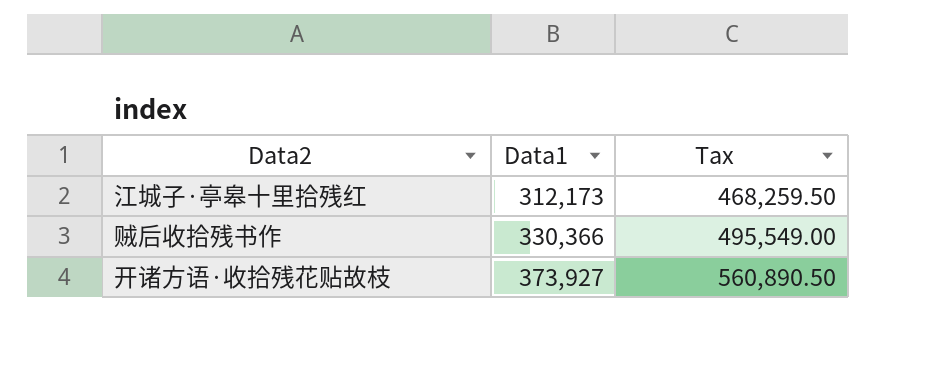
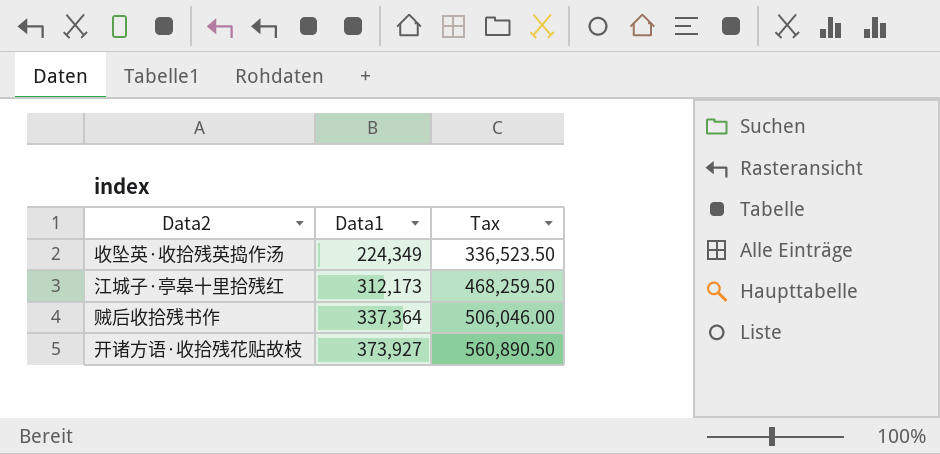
row 收坠英·收拾残英捣作汤: none -> 224,349 | 336,523.50
贼后收拾残书作 | Data1: 330,366 -> 337,364
贼后收拾残书作 | Tax: 495,549.00 -> 506,046.00

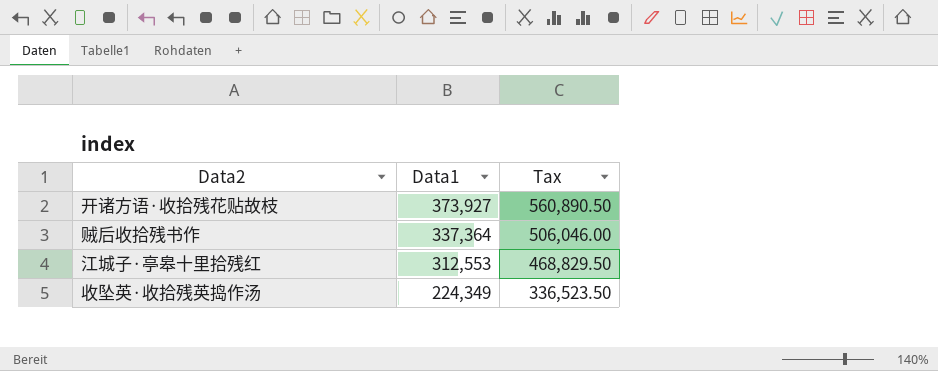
row order: Data1 ascending -> Data1 descending
江城子·亭皋十里拾残红 | Data1: 312,173 -> 312,553
江城子·亭皋十里拾残红 | Tax: 468,259.50 -> 468,829.50

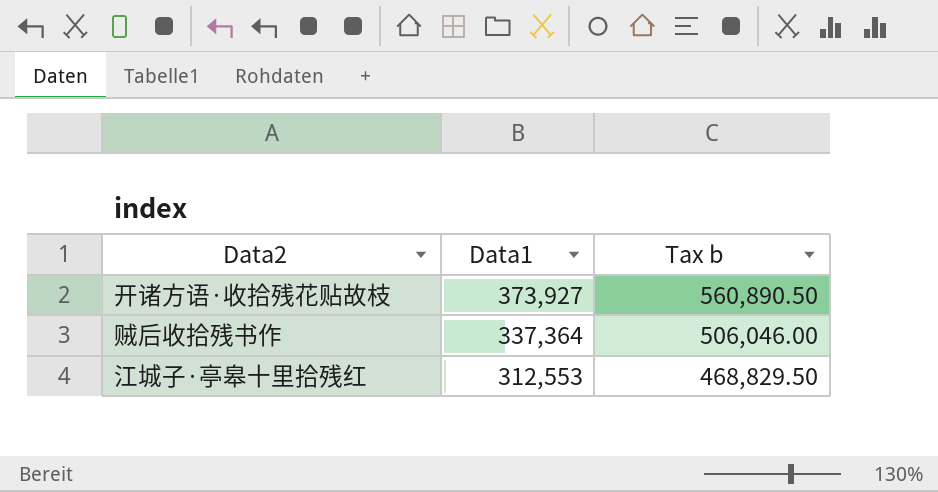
column name: Tax -> Tax b
row 收坠英·收拾残英捣作汤: 224,349 | 336,523.50 -> none

